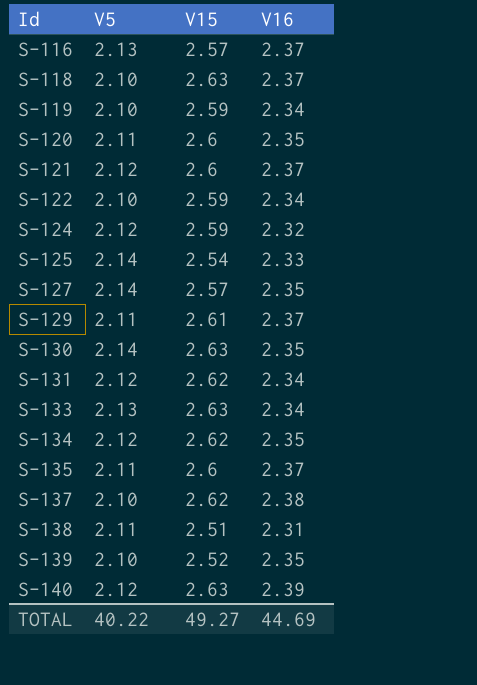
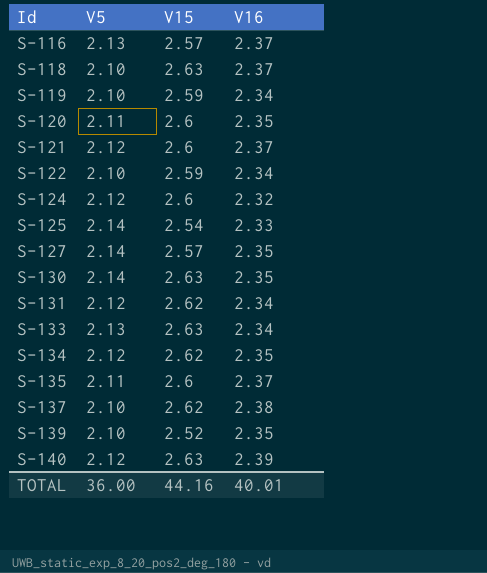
row S-129: 2.11 | 2.61 | 2.37 -> none
row S-138: 2.11 | 2.51 | 2.31 -> none
S-124 | V15: 2.59 -> 2.6
TOTAL | V5: 40.22 -> 36.00
TOTAL | V15: 49.27 -> 44.16
TOTAL | V16: 44.69 -> 40.01

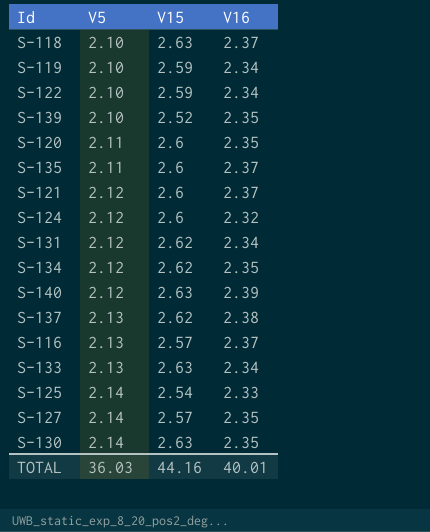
row order: Id ascending -> V5 ascending
S-137 | V5: 2.10 -> 2.13
TOTAL | V5: 36.00 -> 36.03

